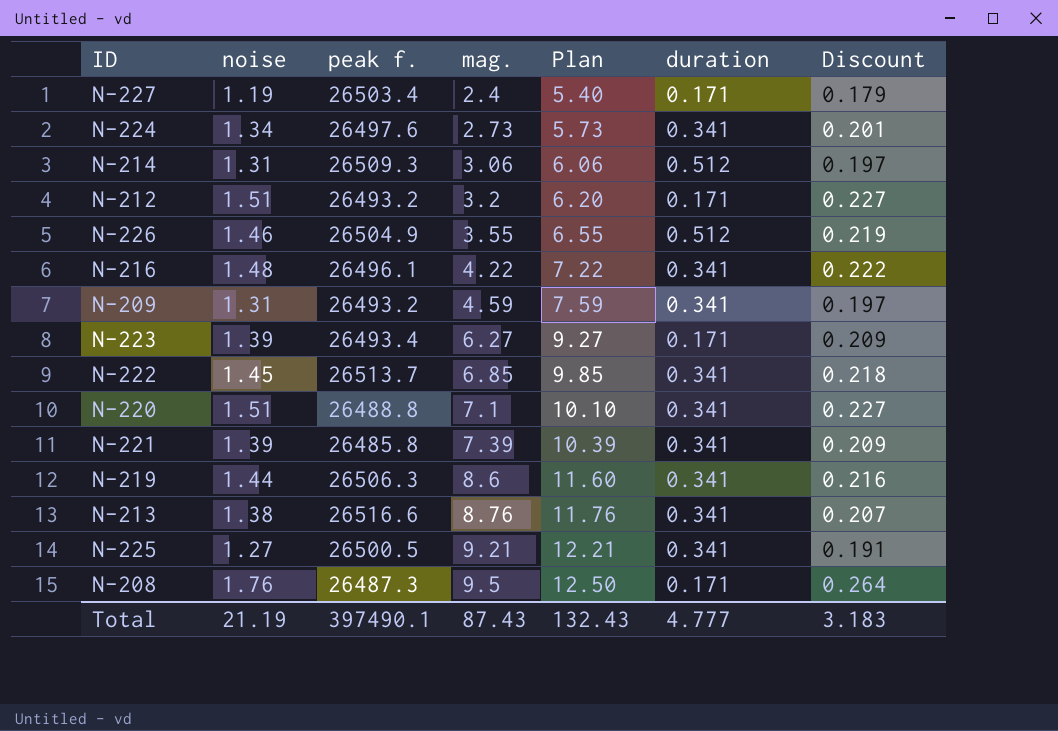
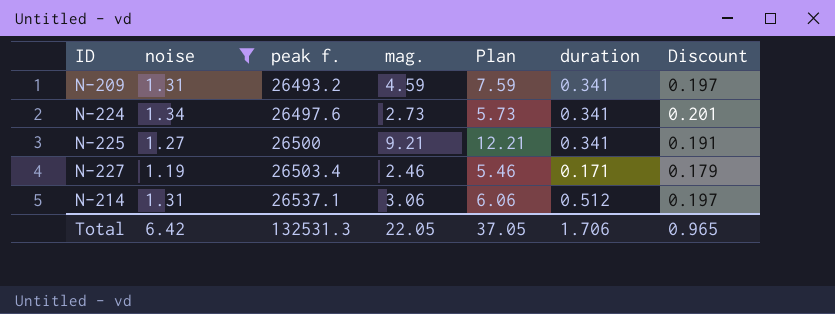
filter: none -> noise <= 1.34
row order: mag. ascending -> peak f. ascending
N-225 | peak f.: 26500.5 -> 26500
N-227 | mag.: 2.4 -> 2.46
N-227 | Plan: 5.40 -> 5.46
N-214 | peak f.: 26509.3 -> 26537.1
Total | noise: 21.19 -> 6.42
Total | peak f.: 397490.1 -> 132531.3
Total | mag.: 87.43 -> 22.05
Total | Plan: 132.43 -> 37.05
Total | duration: 4.777 -> 1.706
Total | Discount: 3.183 -> 0.965

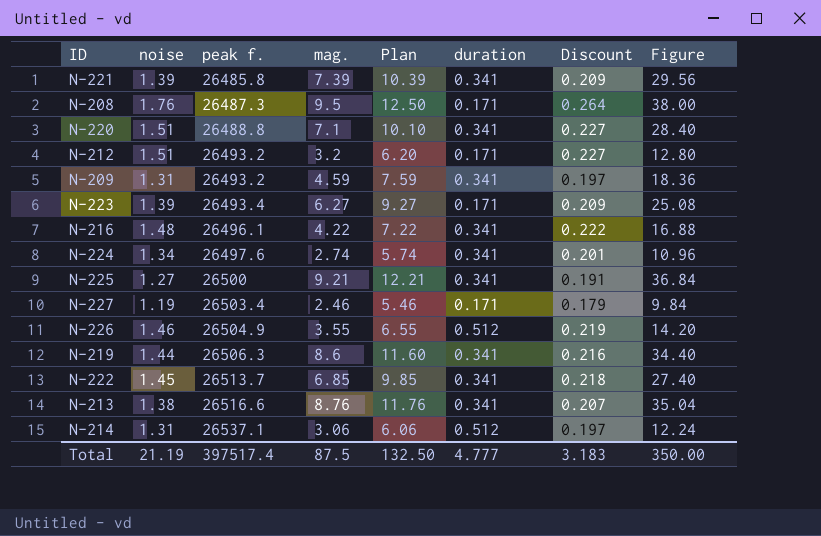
filter: noise <= 1.34 -> none
column Figure | formula: none -> [mag.] * 4
N-224 | mag.: 2.73 -> 2.74
N-224 | Plan: 5.73 -> 5.74
Total | noise: 6.42 -> 21.19
Total | peak f.: 132531.3 -> 397517.4
Total | mag.: 22.05 -> 87.5
Total | Plan: 37.05 -> 132.50
Total | duration: 1.706 -> 4.777
Total | Discount: 0.965 -> 3.183

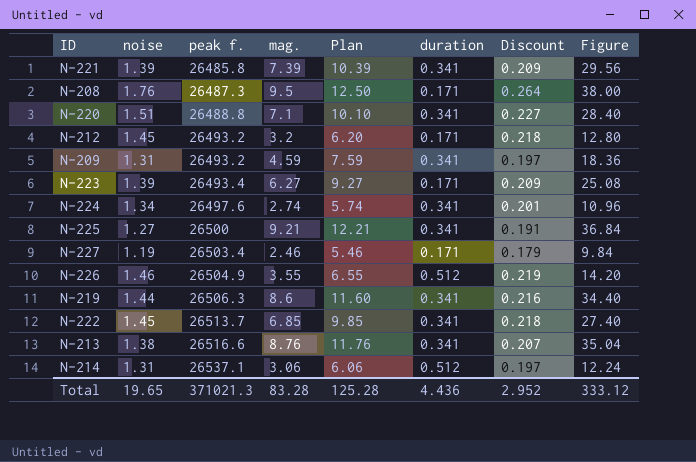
row N-216: 1.48 | 26496.1 | 4.22 | 7.22 | 0.341 | 0.222 | 16.88 -> none
N-212 | noise: 1.51 -> 1.45
N-212 | Discount: 0.227 -> 0.218
Total | noise: 21.19 -> 19.65
Total | peak f.: 397517.4 -> 371021.3
Total | mag.: 87.5 -> 83.28
Total | Plan: 132.50 -> 125.28
Total | duration: 4.777 -> 4.436
Total | Discount: 3.183 -> 2.952
Total | Figure: 350.00 -> 333.12

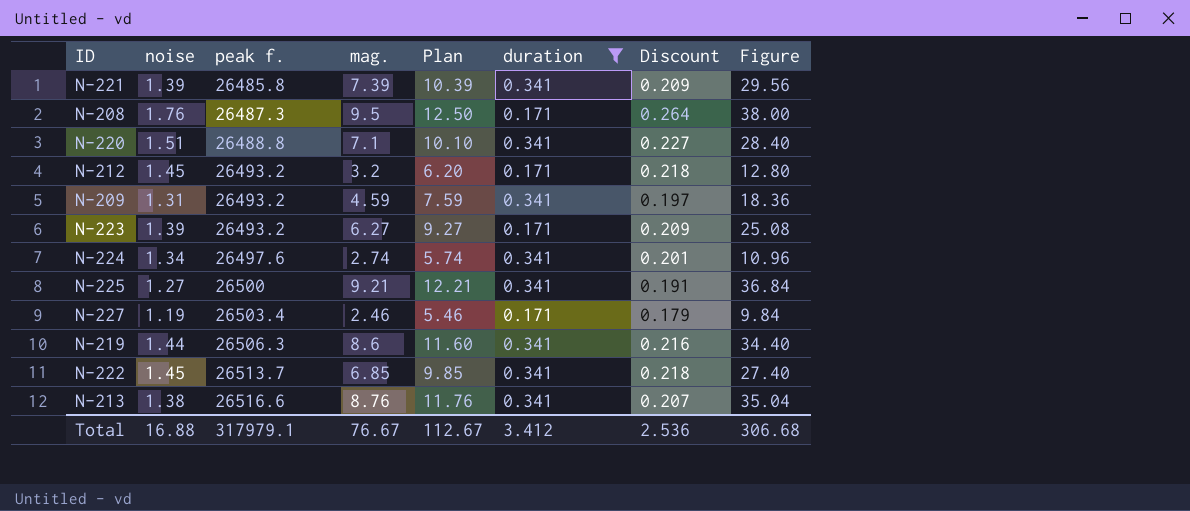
filter: none -> duration != 0.512
N-223 | peak f.: 26493.4 -> 26493.2
Total | noise: 19.65 -> 16.88
Total | peak f.: 371021.3 -> 317979.1
Total | mag.: 83.28 -> 76.67
Total | Plan: 125.28 -> 112.67
Total | duration: 4.436 -> 3.412
Total | Discount: 2.952 -> 2.536
Total | Figure: 333.12 -> 306.68

